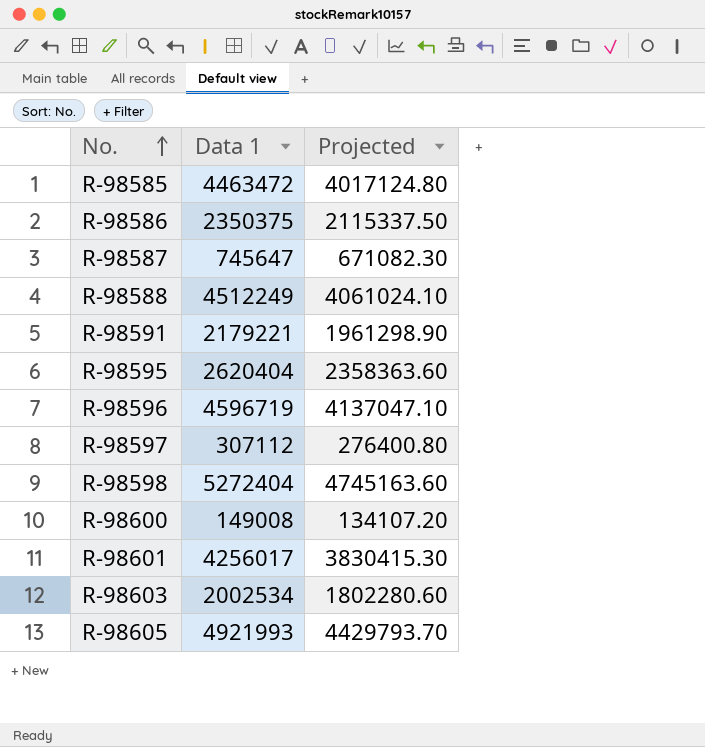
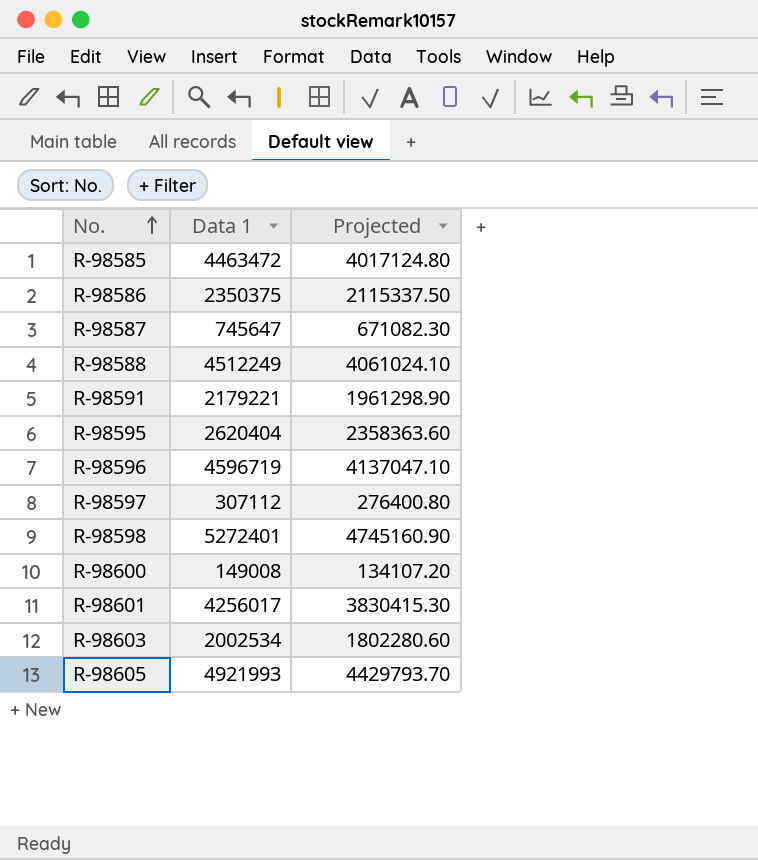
R-98598 | Data 1: 5272404 -> 5272401
R-98598 | Projected: 4745163.60 -> 4745160.90

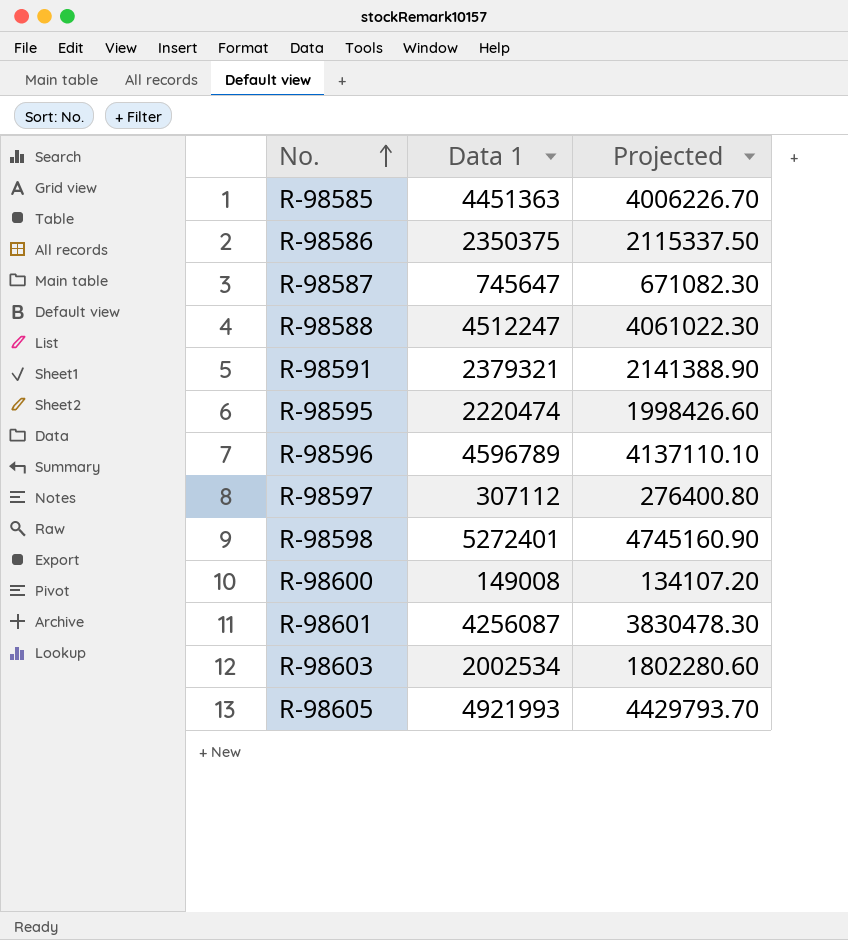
R-98585 | Data 1: 4463472 -> 4451363
R-98585 | Projected: 4017124.80 -> 4006226.70
R-98588 | Data 1: 4512249 -> 4512247
R-98588 | Projected: 4061024.10 -> 4061022.30
R-98591 | Data 1: 2179221 -> 2379321
R-98591 | Projected: 1961298.90 -> 2141388.90
R-98595 | Data 1: 2620404 -> 2220474
R-98595 | Projected: 2358363.60 -> 1998426.60
R-98596 | Data 1: 4596719 -> 4596789
R-98596 | Projected: 4137047.10 -> 4137110.10
R-98601 | Data 1: 4256017 -> 4256087
R-98601 | Projected: 3830415.30 -> 3830478.30

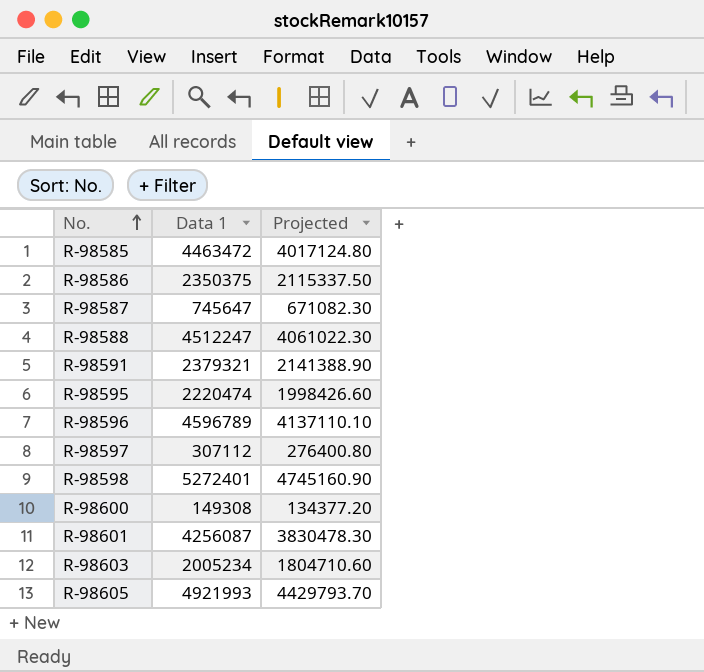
R-98585 | Data 1: 4451363 -> 4463472
R-98585 | Projected: 4006226.70 -> 4017124.80
R-98600 | Data 1: 149008 -> 149308
R-98600 | Projected: 134107.20 -> 134377.20
R-98603 | Data 1: 2002534 -> 2005234
R-98603 | Projected: 1802280.60 -> 1804710.60

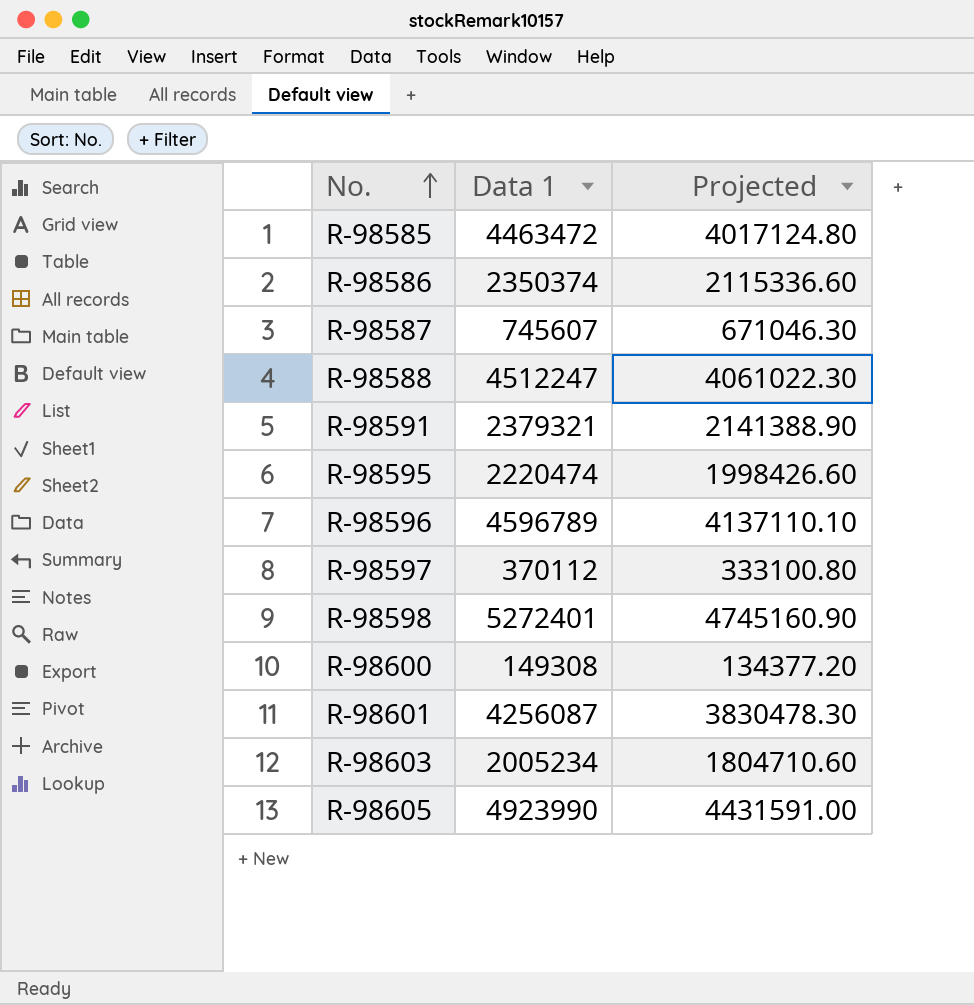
R-98586 | Data 1: 2350375 -> 2350374
R-98586 | Projected: 2115337.50 -> 2115336.60
R-98587 | Data 1: 745647 -> 745607
R-98587 | Projected: 671082.30 -> 671046.30
R-98597 | Data 1: 307112 -> 370112
R-98597 | Projected: 276400.80 -> 333100.80
R-98605 | Data 1: 4921993 -> 4923990
R-98605 | Projected: 4429793.70 -> 4431591.00

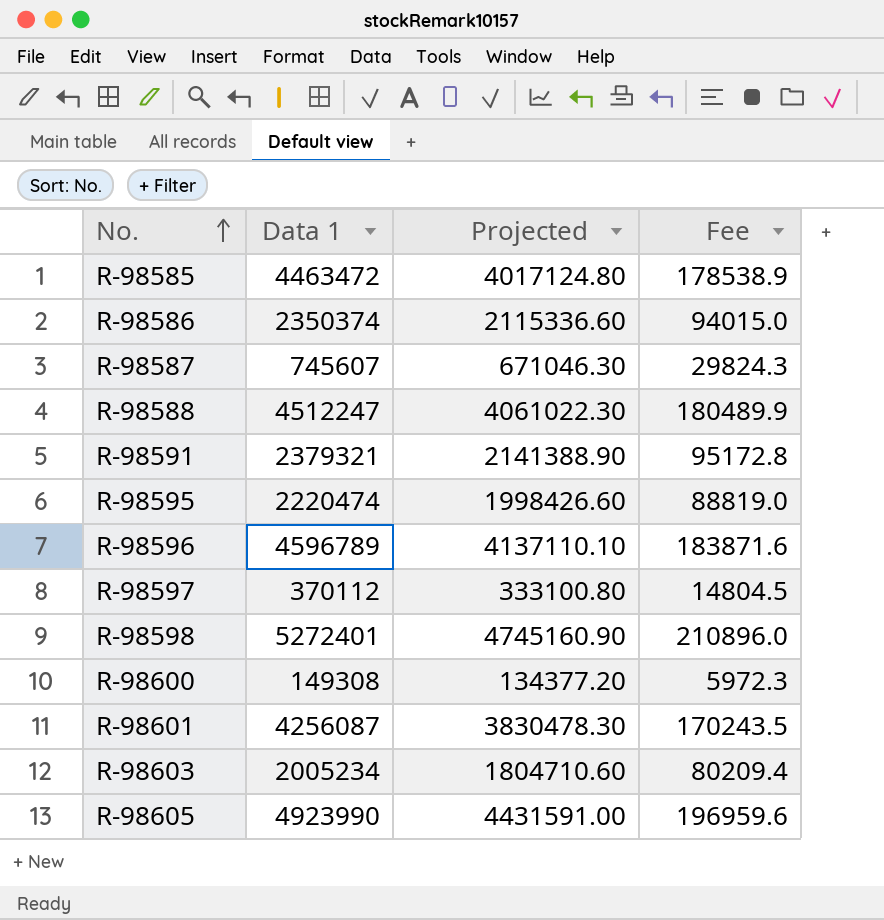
column Fee | formula: none -> [Data 1] * 0.04

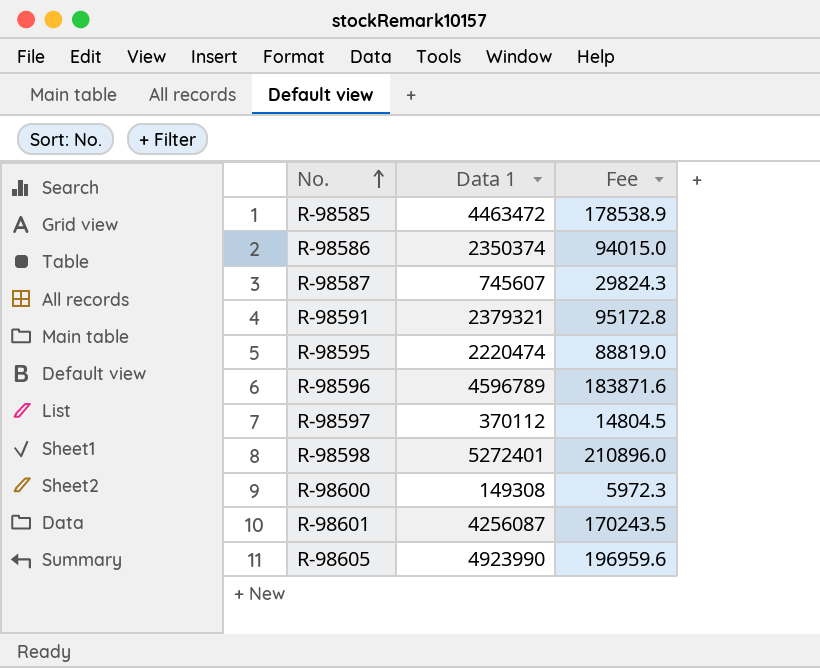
column Projected | formula: [Data 1] * 0.9 -> none
row R-98588: 4512247 | 4061022.30 | 180489.9 -> none
row R-98603: 2005234 | 1804710.60 | 80209.4 -> none

